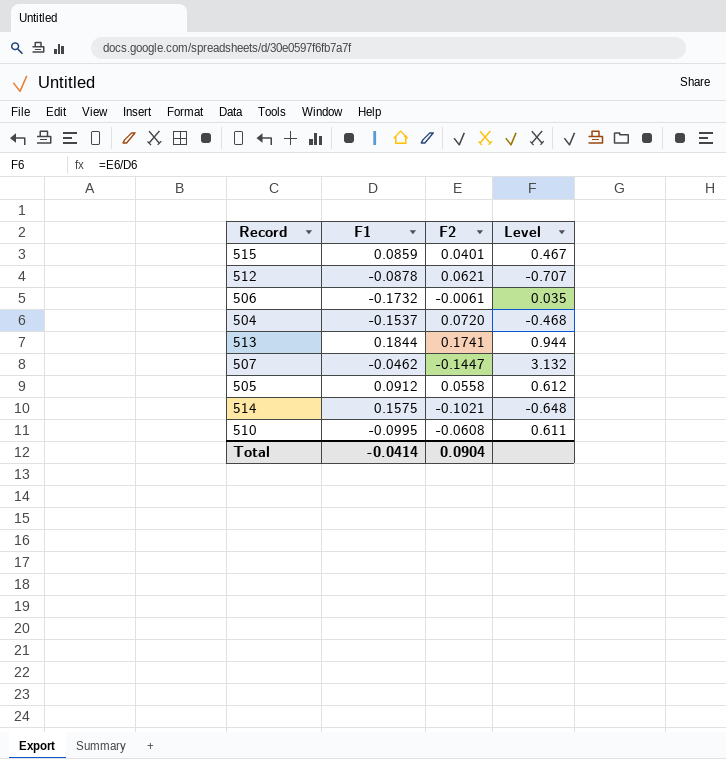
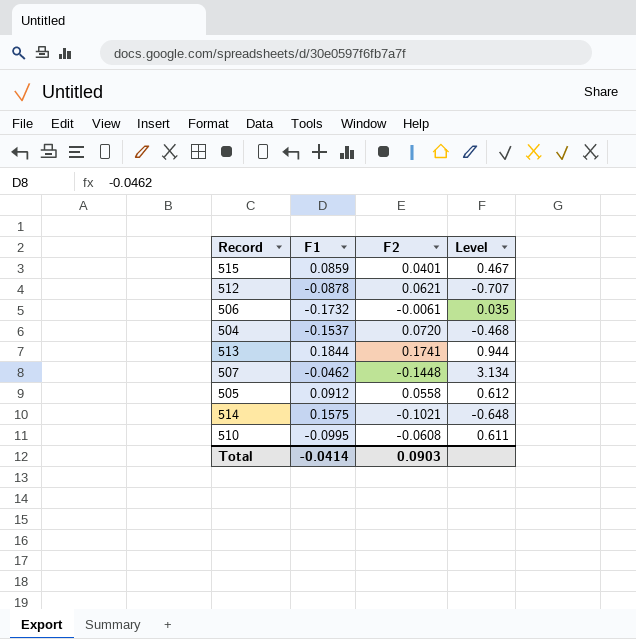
507 | F2: -0.1447 -> -0.1448
507 | Level: 3.132 -> 3.134
Total | F2: 0.0904 -> 0.0903

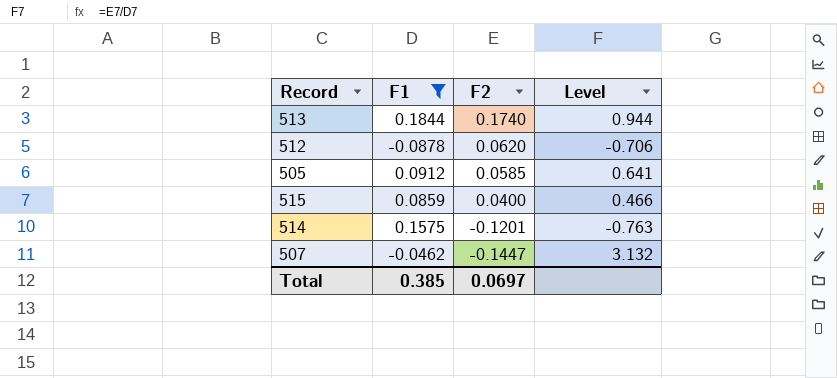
filter: none -> F1 >= -0.0878
row order: none -> F2 descending
513 | F2: 0.1741 -> 0.1740
512 | F2: 0.0621 -> 0.0620
512 | Level: -0.707 -> -0.706
505 | F2: 0.0558 -> 0.0585
505 | Level: 0.612 -> 0.641
515 | F2: 0.0401 -> 0.0400
515 | Level: 0.467 -> 0.466
514 | F2: -0.1021 -> -0.1201
514 | Level: -0.648 -> -0.763
507 | F2: -0.1448 -> -0.1447
507 | Level: 3.134 -> 3.132
Total | F1: -0.0414 -> 0.385
Total | F2: 0.0903 -> 0.0697

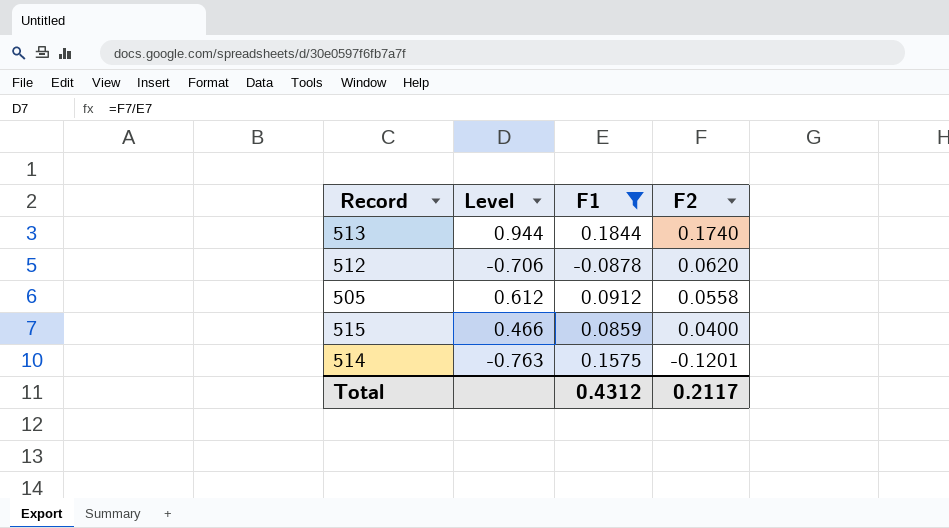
column Level | position: 4 -> 2
row 507: -0.0462 | -0.1447 | 3.132 -> none
505 | Level: 0.641 -> 0.612
505 | F2: 0.0585 -> 0.0558
Total | F1: 0.385 -> 0.4312
Total | F2: 0.0697 -> 0.2117

